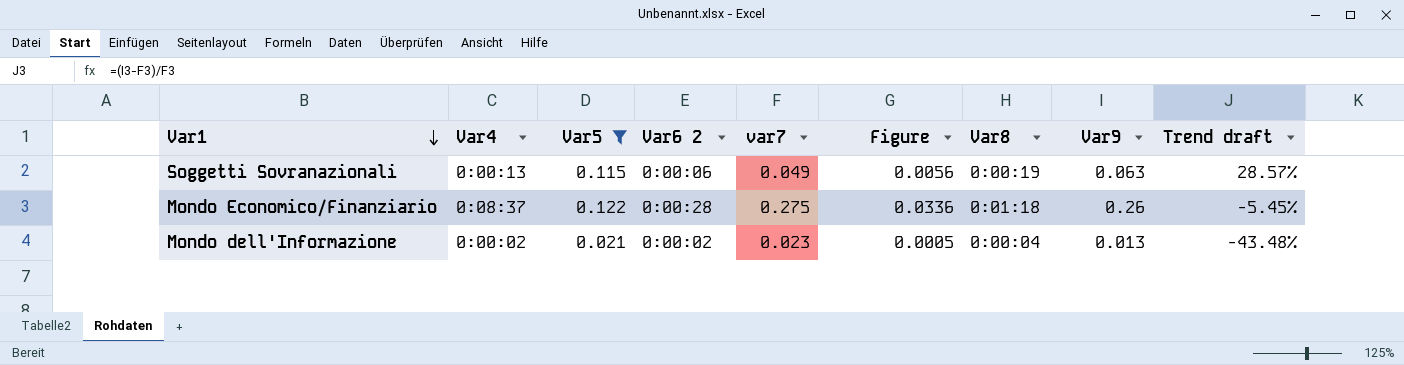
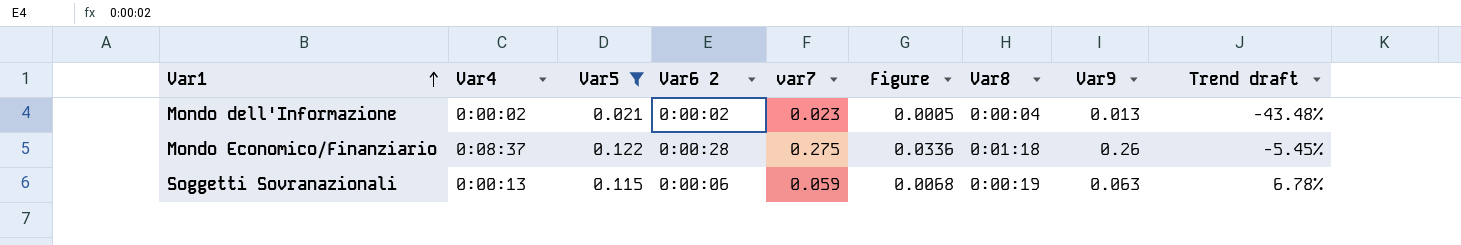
row order: Var1 descending -> Var1 ascending
Soggetti Sovranazionali | var7: 0.049 -> 0.059
Soggetti Sovranazionali | Figure: 0.0056 -> 0.0068
Soggetti Sovranazionali | Trend draft: 28.57% -> 6.78%

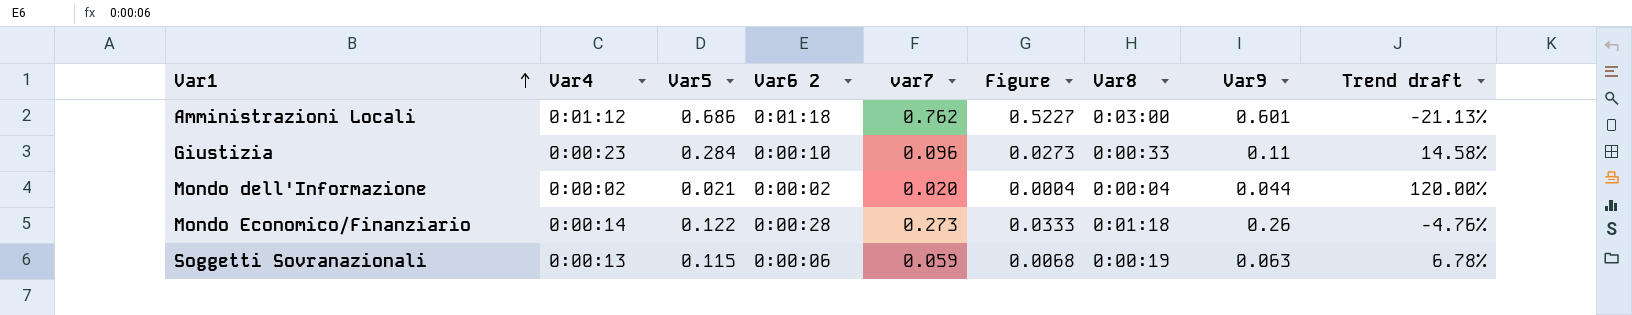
filter: Var5 <= 0.122 -> none
Mondo dell'Informazione | var7: 0.023 -> 0.020
Mondo dell'Informazione | Figure: 0.0005 -> 0.0004
Mondo dell'Informazione | Var9: 0.013 -> 0.044
Mondo dell'Informazione | Trend draft: -43.48% -> 120.00%
Mondo Economico/Finanziario | Var4: 0:08:37 -> 0:00:14
Mondo Economico/Finanziario | var7: 0.275 -> 0.273
Mondo Economico/Finanziario | Figure: 0.0336 -> 0.0333
Mondo Economico/Finanziario | Trend draft: -5.45% -> -4.76%

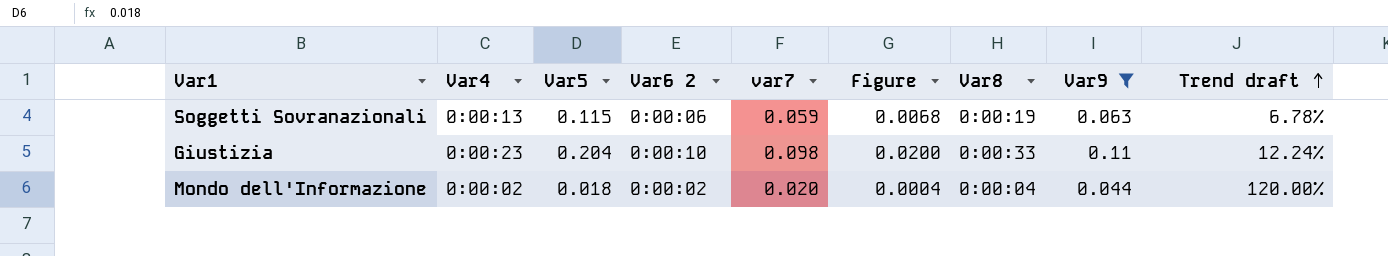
filter: none -> Var9 <= 0.11
row order: Var1 ascending -> Trend draft ascending
Giustizia | Var5: 0.284 -> 0.204
Giustizia | var7: 0.096 -> 0.098
Giustizia | Figure: 0.0273 -> 0.0200
Giustizia | Trend draft: 14.58% -> 12.24%
Mondo dell'Informazione | Var5: 0.021 -> 0.018

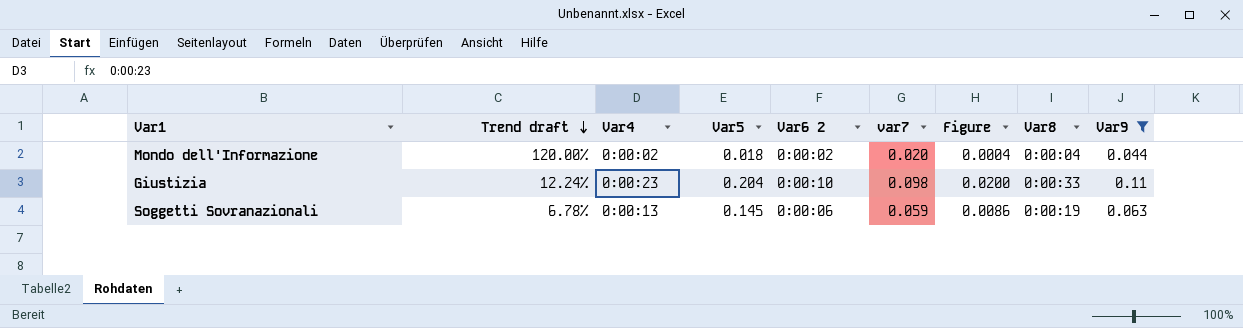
row order: Trend draft ascending -> Trend draft descending
column Trend draft | position: 9 -> 2
Soggetti Sovranazionali | Var5: 0.115 -> 0.145
Soggetti Sovranazionali | Figure: 0.0068 -> 0.0086

